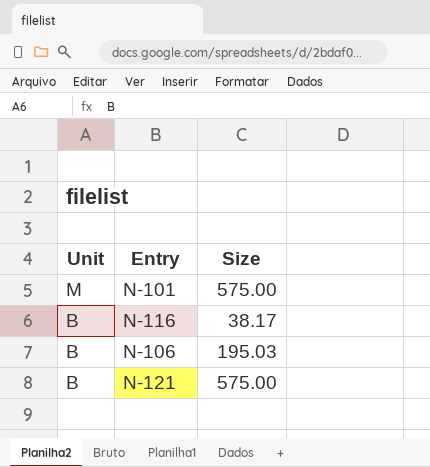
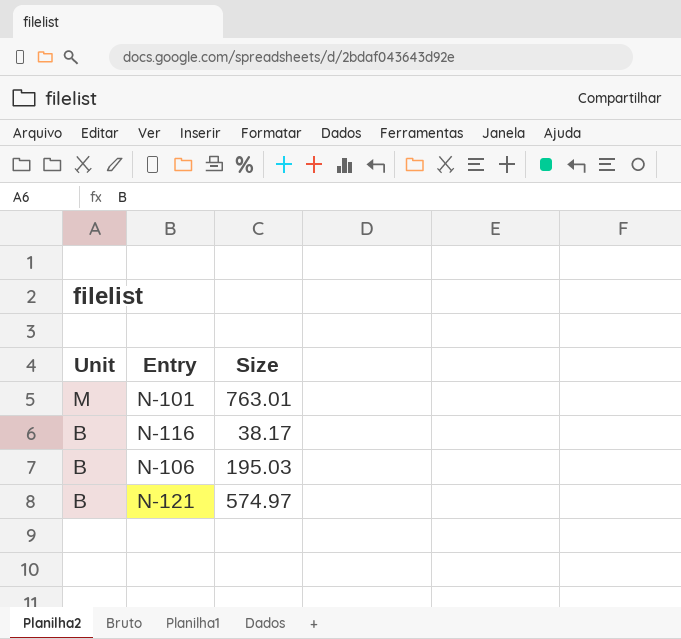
N-101 | Size: 575.00 -> 763.01
N-121 | Size: 575.00 -> 574.97

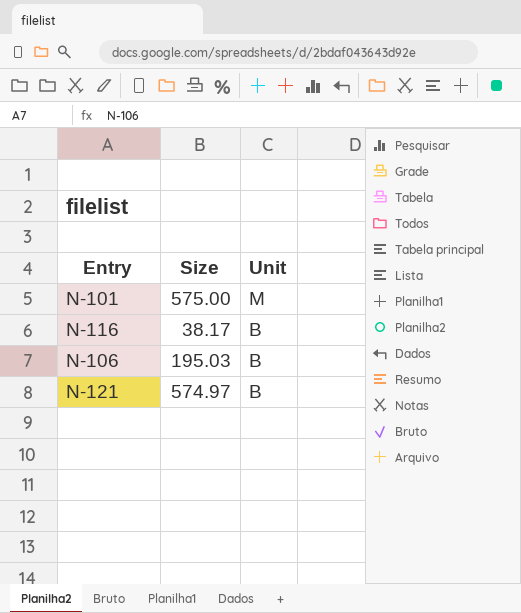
column Unit | position: 1 -> 3
N-101 | Size: 763.01 -> 575.00

